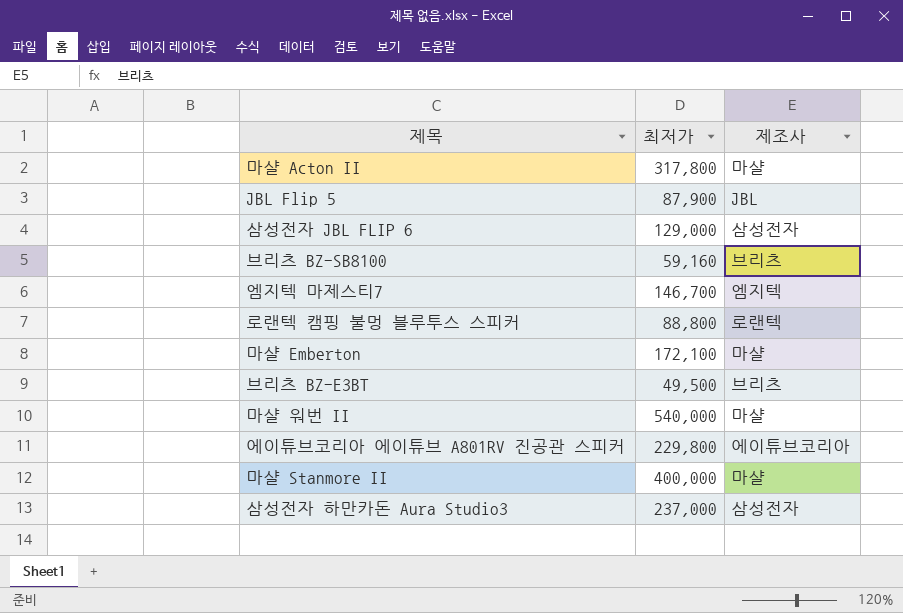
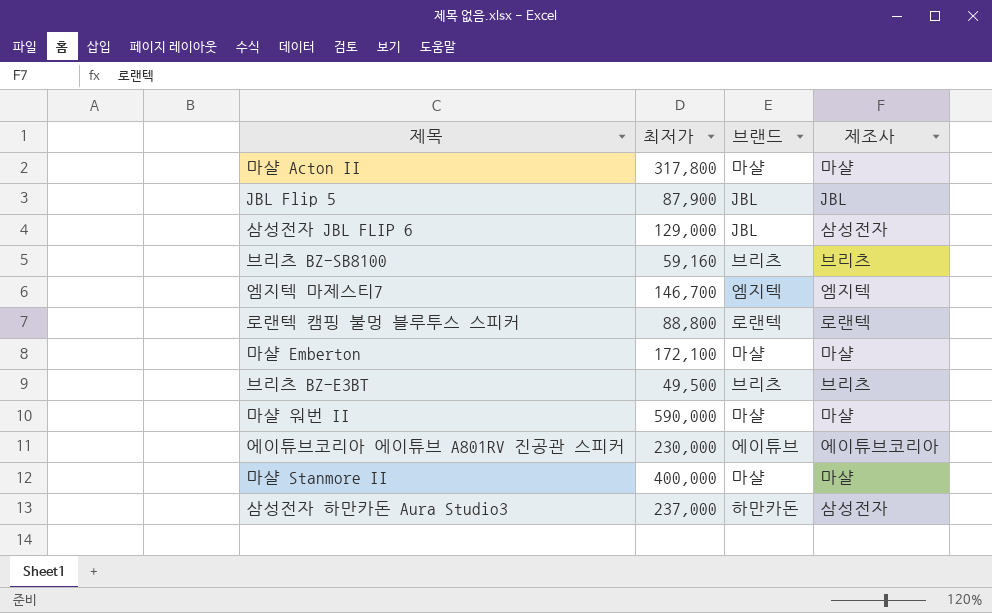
column 브랜드 | position: none -> 3
마샬 워번 II | 최저가: 540,000 -> 590,000
에이튜브코리아 에이튜브 A801RV 진공관 스피커 | 최저가: 229,800 -> 230,000

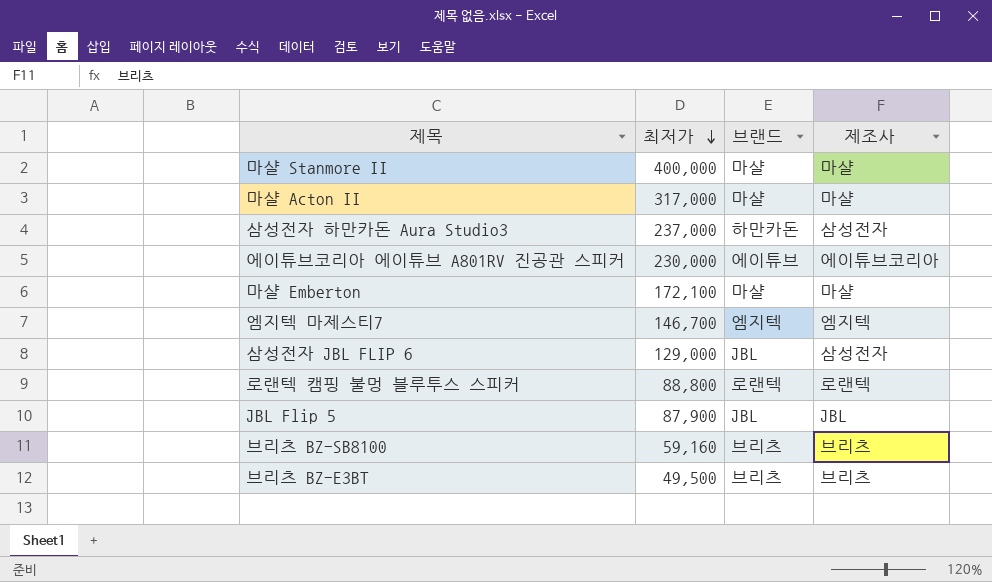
row order: none -> 최저가 descending
row 마샬 워번 II: 590,000 | 마샬 | 마샬 -> none
마샬 Acton II | 최저가: 317,800 -> 317,000

